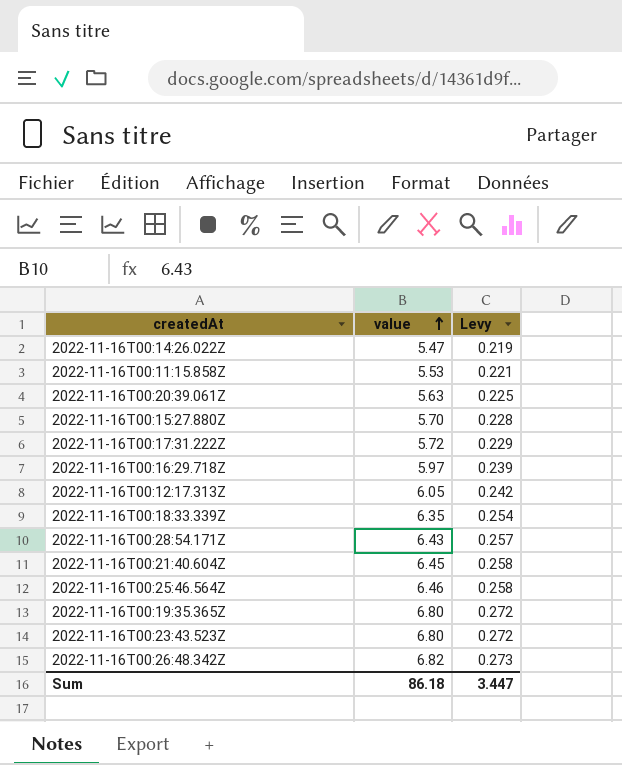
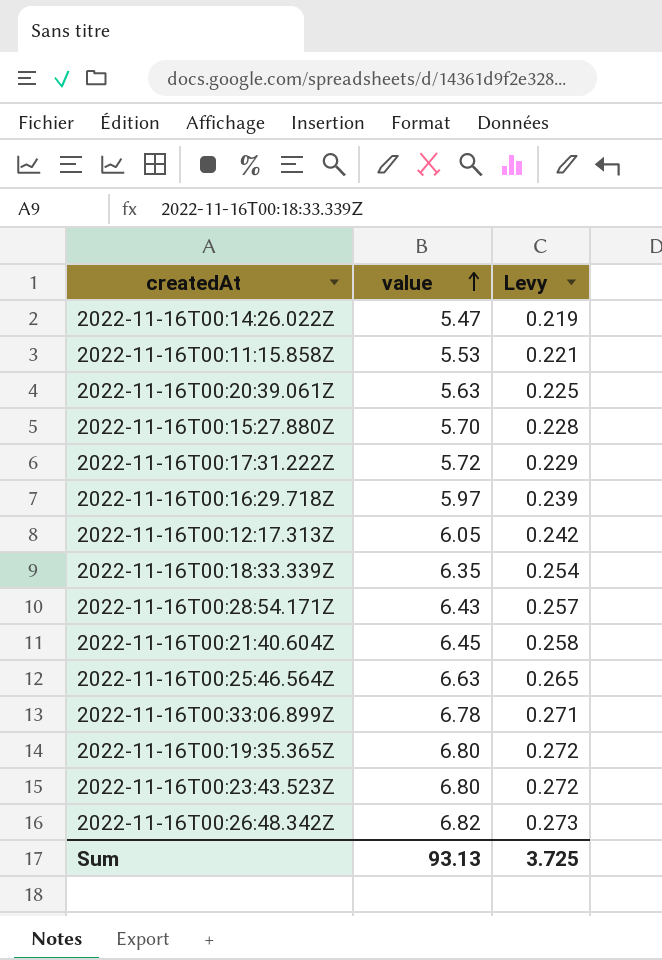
2022-11-16T00:25:46.564Z | value: 6.46 -> 6.63
2022-11-16T00:25:46.564Z | Levy: 0.258 -> 0.265
row 2022-11-16T00:33:06.899Z: none -> 6.78 | 0.271
Sum | value: 86.18 -> 93.13
Sum | Levy: 3.447 -> 3.725

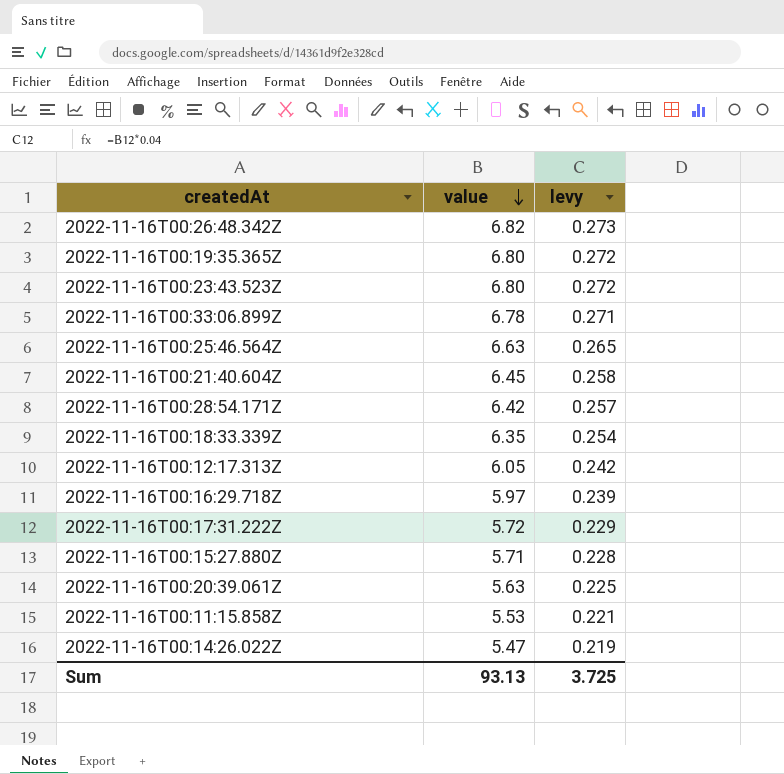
row order: value ascending -> value descending
column name: Levy -> levy
2022-11-16T00:28:54.171Z | value: 6.43 -> 6.42
2022-11-16T00:15:27.880Z | value: 5.70 -> 5.71

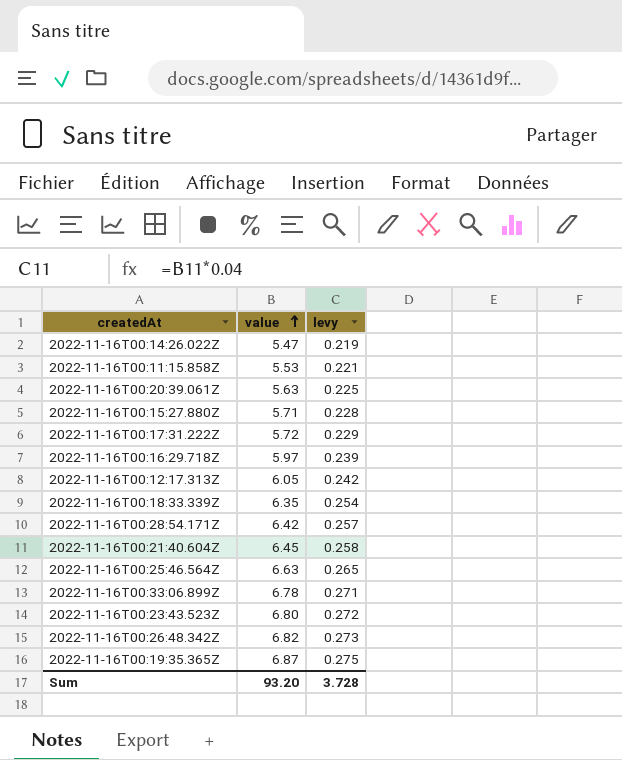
row order: value descending -> value ascending
2022-11-16T00:19:35.365Z | value: 6.80 -> 6.87
2022-11-16T00:19:35.365Z | levy: 0.272 -> 0.275
Sum | value: 93.13 -> 93.20
Sum | levy: 3.725 -> 3.728

